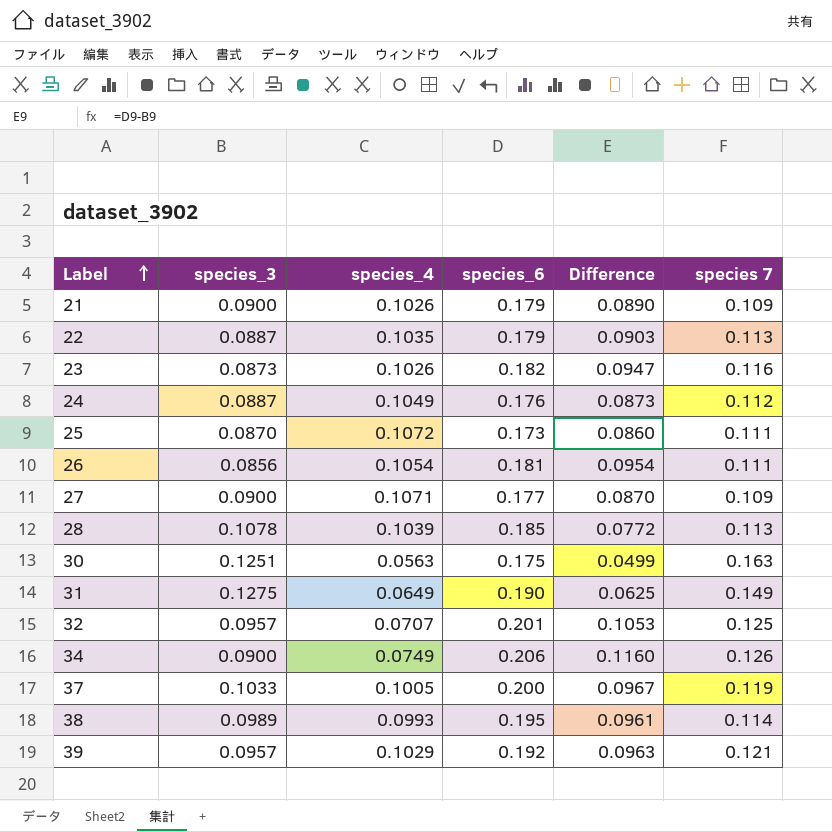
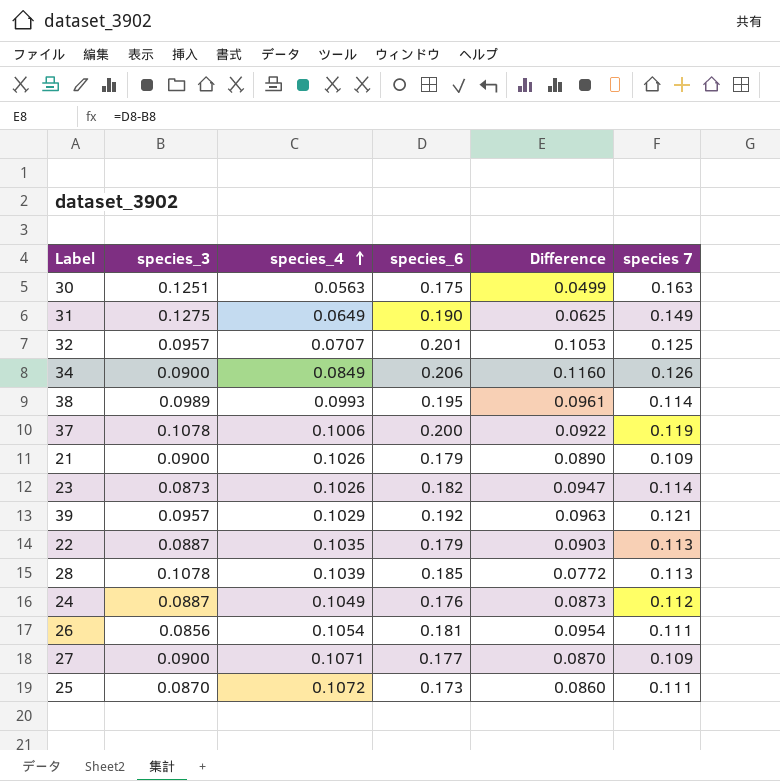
row order: Label ascending -> species_4 ascending
34 | species_4: 0.0749 -> 0.0849
37 | species_3: 0.1033 -> 0.1078
37 | species_4: 0.1005 -> 0.1006
37 | Difference: 0.0967 -> 0.0922
23 | species 7: 0.116 -> 0.114

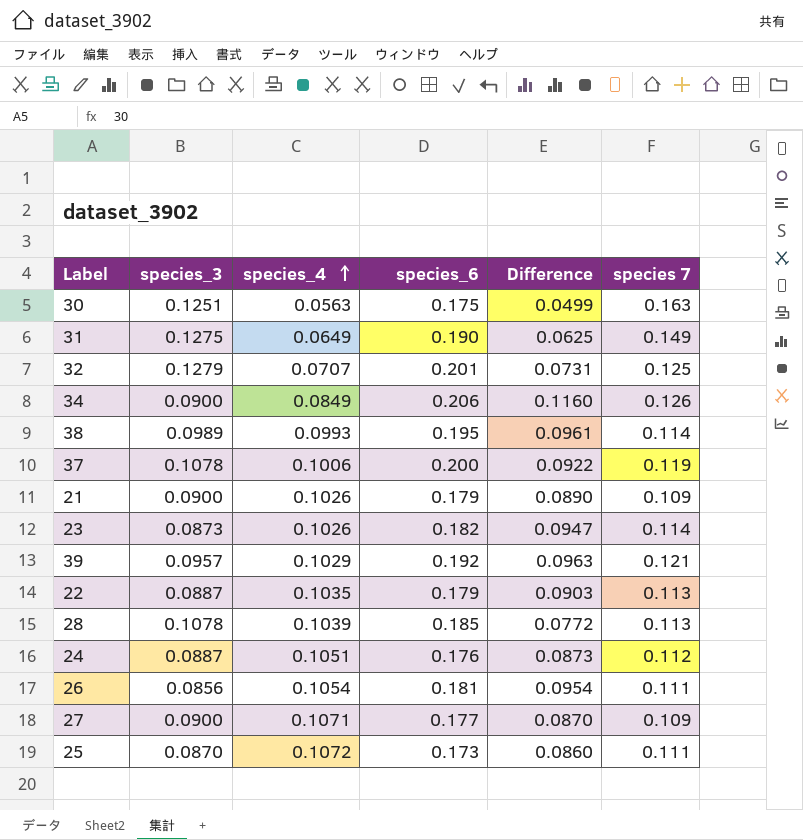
32 | species_3: 0.0957 -> 0.1279
32 | Difference: 0.1053 -> 0.0731
24 | species_4: 0.1049 -> 0.1051

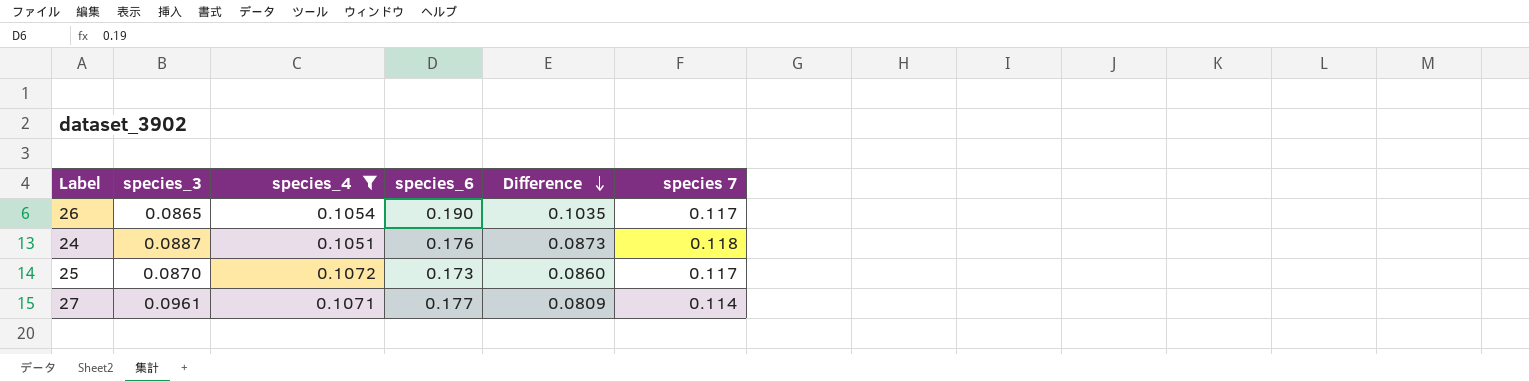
filter: none -> species_4 >= 0.1051
row order: species_4 ascending -> Difference descending
26 | species_3: 0.0856 -> 0.0865
26 | species_6: 0.181 -> 0.190
26 | Difference: 0.0954 -> 0.1035
26 | species 7: 0.111 -> 0.117
24 | species 7: 0.112 -> 0.118
25 | species 7: 0.111 -> 0.117
27 | species_3: 0.0900 -> 0.0961
27 | Difference: 0.0870 -> 0.0809
27 | species 7: 0.109 -> 0.114

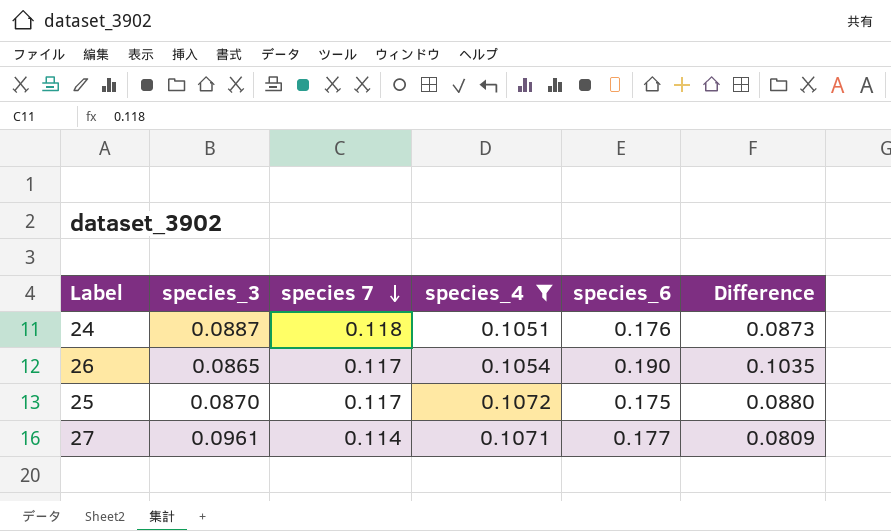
row order: Difference descending -> species 7 descending
column species 7 | position: 6 -> 3
25 | species_6: 0.173 -> 0.175
25 | Difference: 0.0860 -> 0.0880

